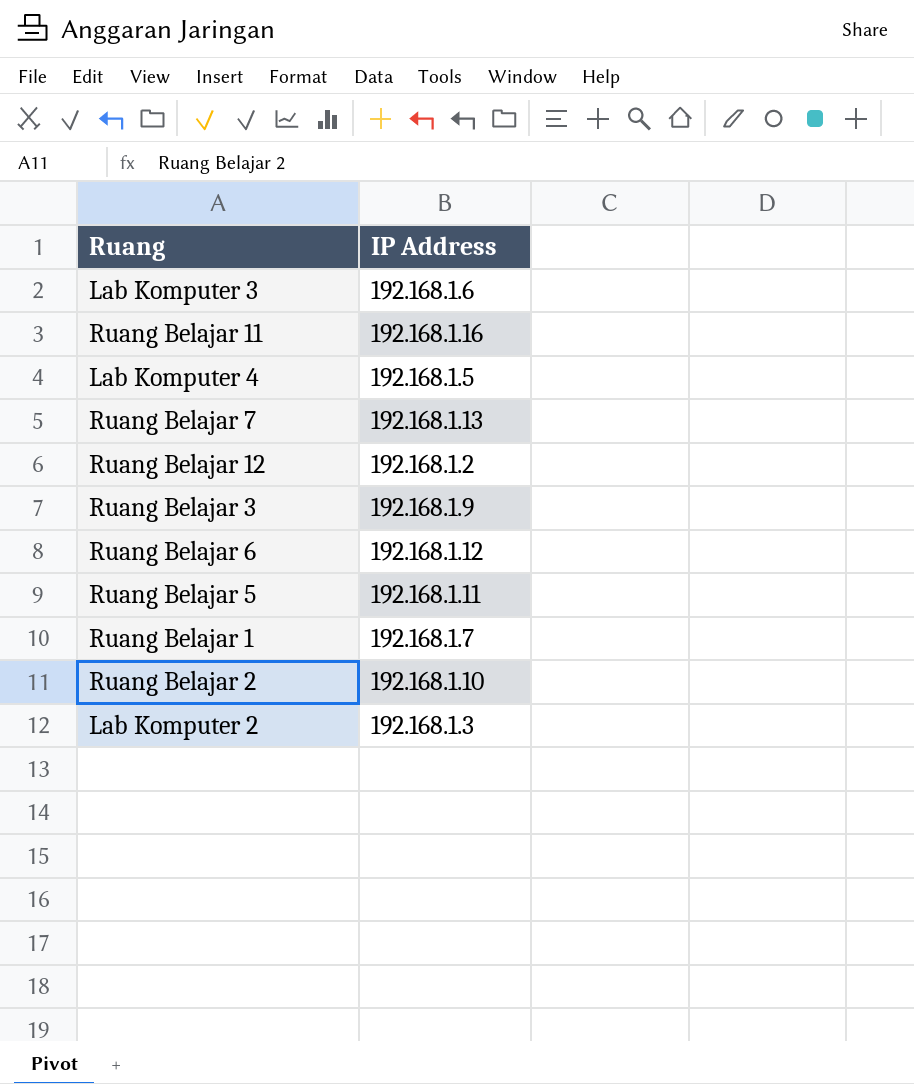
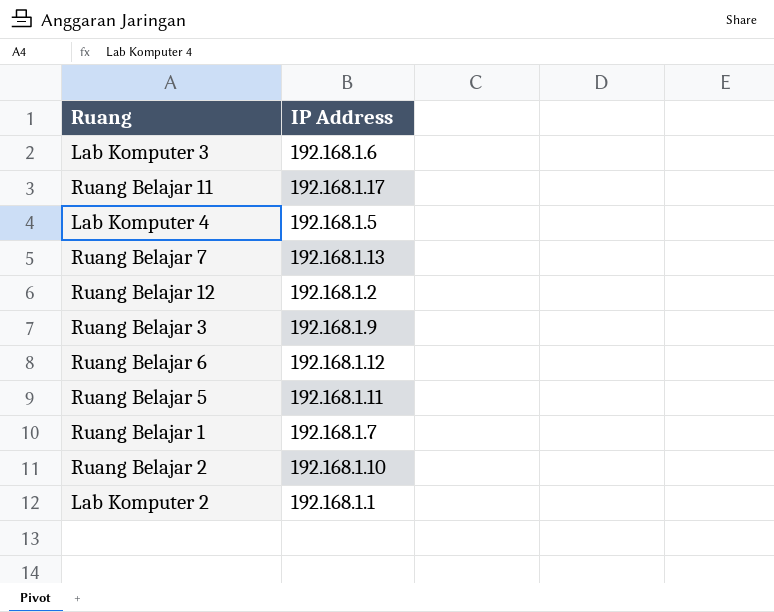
Ruang Belajar 11 | IP Address: 192.168.1.16 -> 192.168.1.17
Lab Komputer 2 | IP Address: 192.168.1.3 -> 192.168.1.1

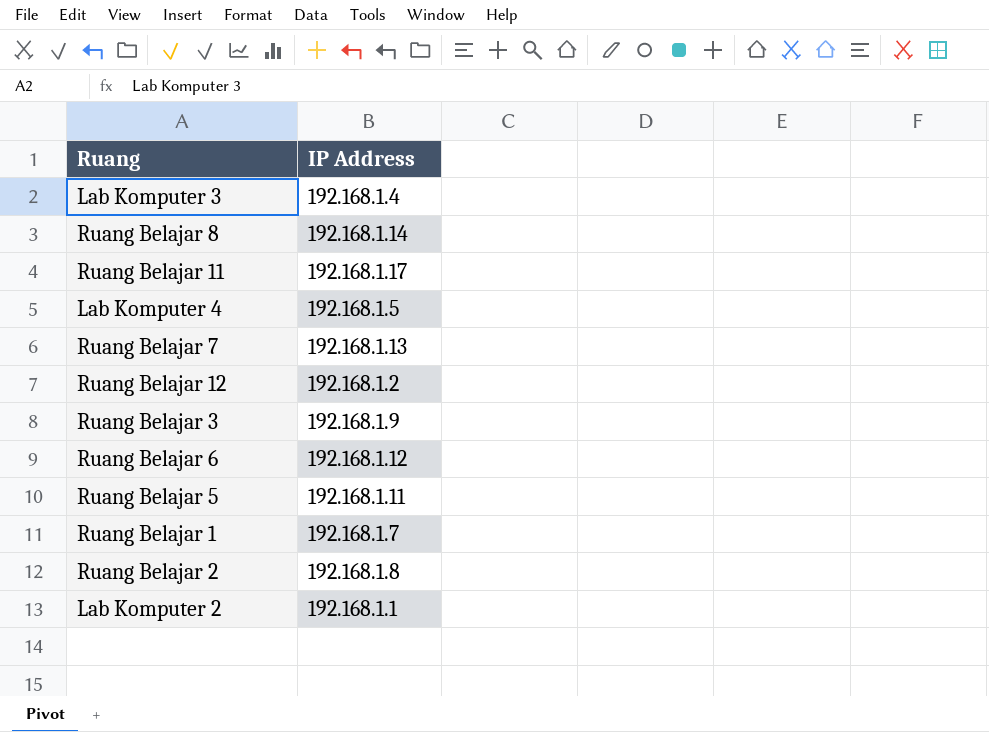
Lab Komputer 3 | IP Address: 192.168.1.6 -> 192.168.1.4
row Ruang Belajar 8: none -> 192.168.1.14
Ruang Belajar 2 | IP Address: 192.168.1.10 -> 192.168.1.8

